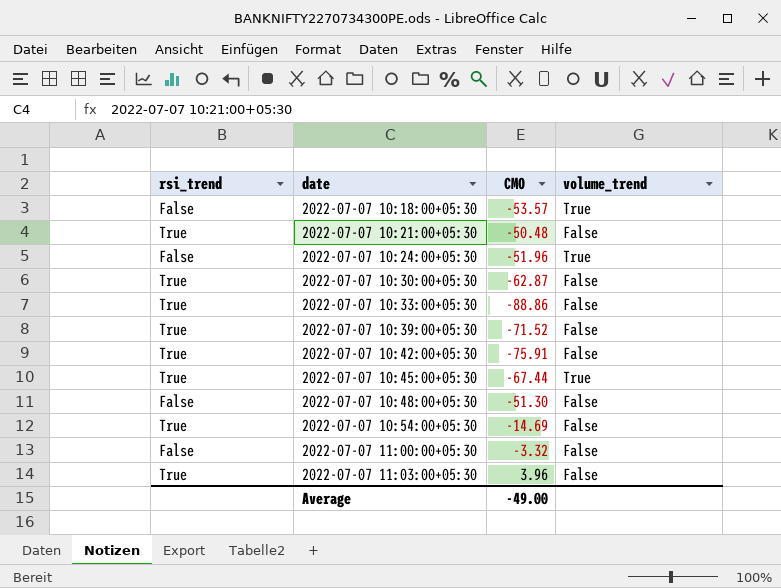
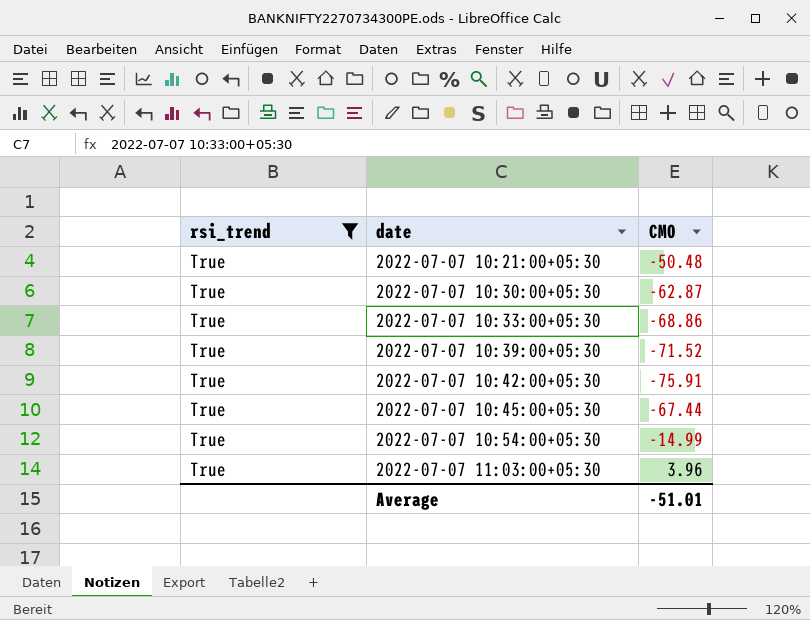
filter: none -> rsi_trend = True
column volume_trend | position: 4 -> none
2022-07-07 10:33:00+05:30 | CMO: -88.86 -> -68.86
2022-07-07 10:54:00+05:30 | CMO: -14.69 -> -14.99
Average | CMO: -49.00 -> -51.01

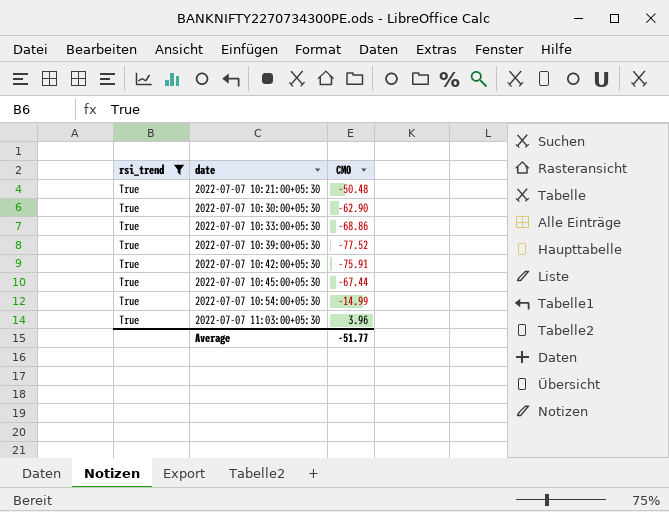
2022-07-07 10:30:00+05:30 | CMO: -62.87 -> -62.90
2022-07-07 10:39:00+05:30 | CMO: -71.52 -> -77.52
Average | CMO: -51.01 -> -51.77

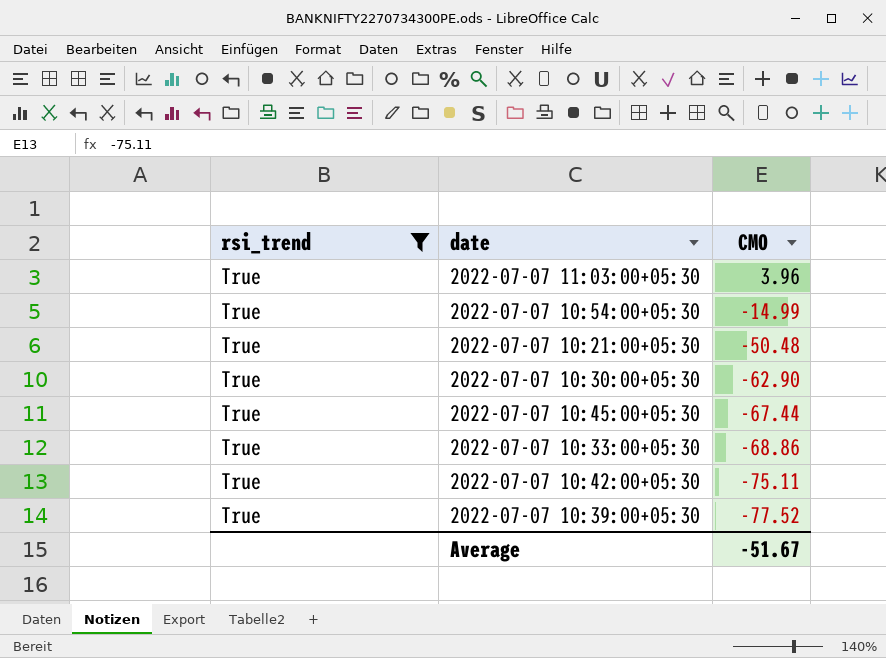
row order: date ascending -> CMO descending
2022-07-07 10:42:00+05:30 | CMO: -75.91 -> -75.11
Average | CMO: -51.77 -> -51.67

